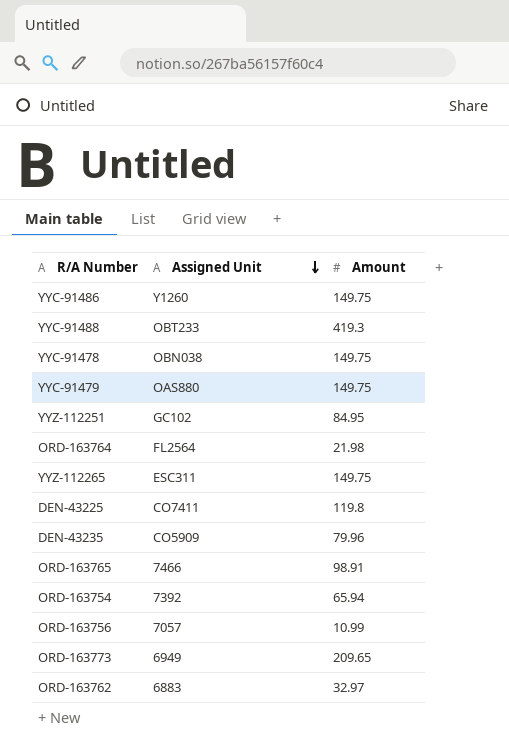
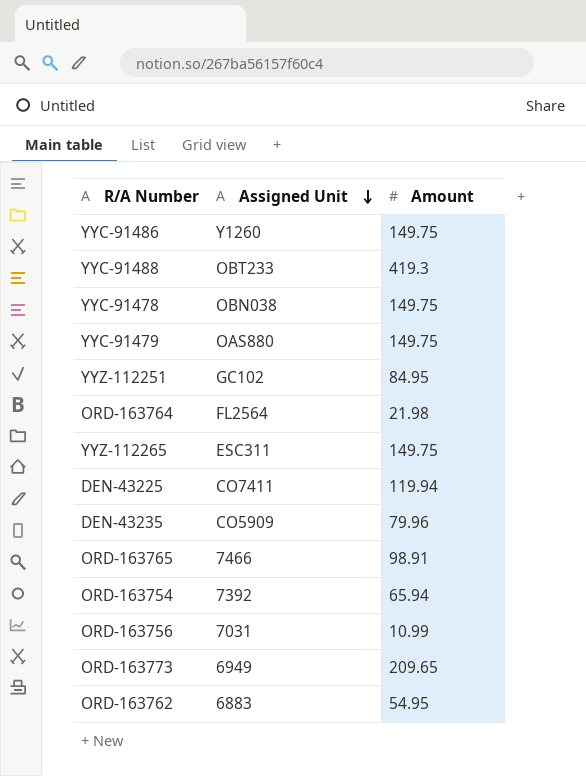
DEN-43225 | Amount: 119.8 -> 119.94
ORD-163756 | Assigned Unit: 7057 -> 7031
ORD-163762 | Amount: 32.97 -> 54.95

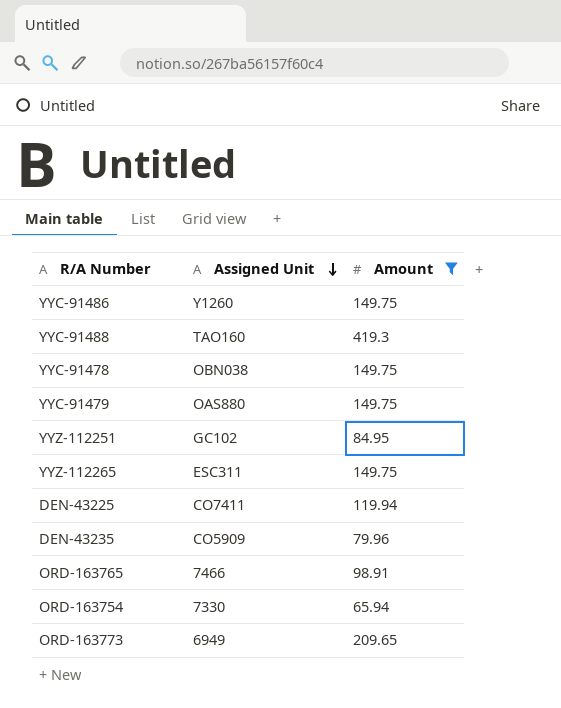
filter: none -> Amount >= 65.94
YYC-91488 | Assigned Unit: OBT233 -> TAO160
ORD-163754 | Assigned Unit: 7392 -> 7330

